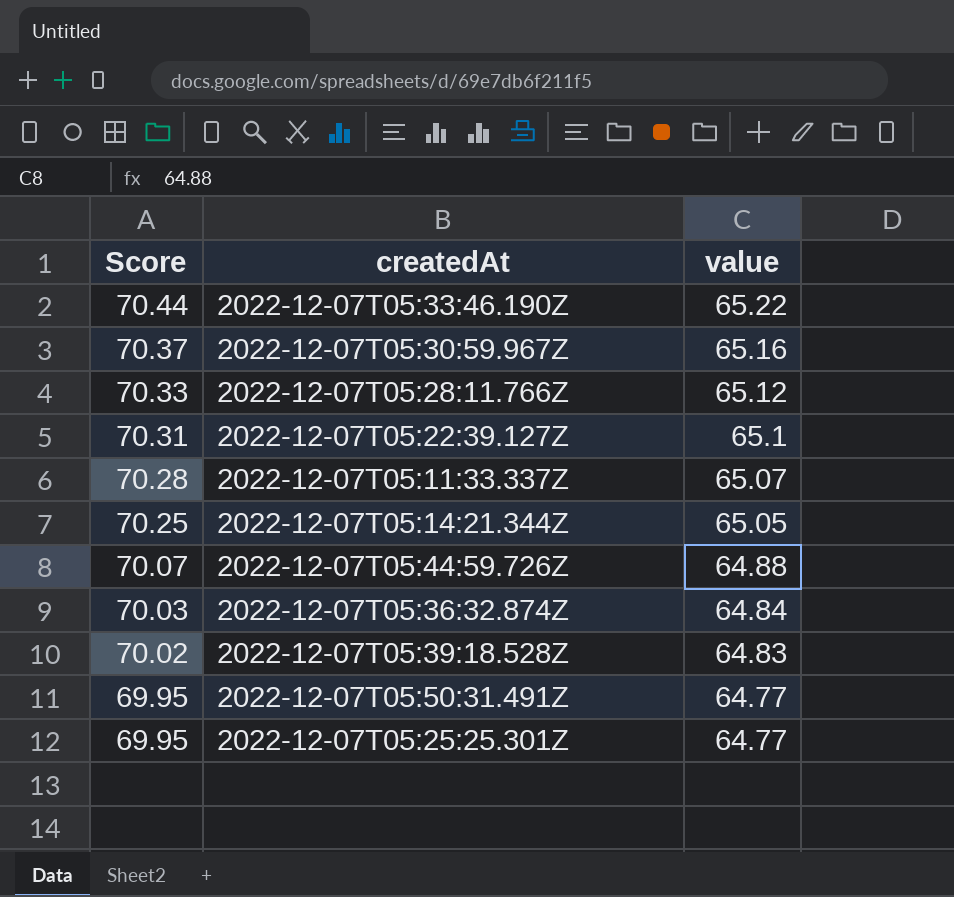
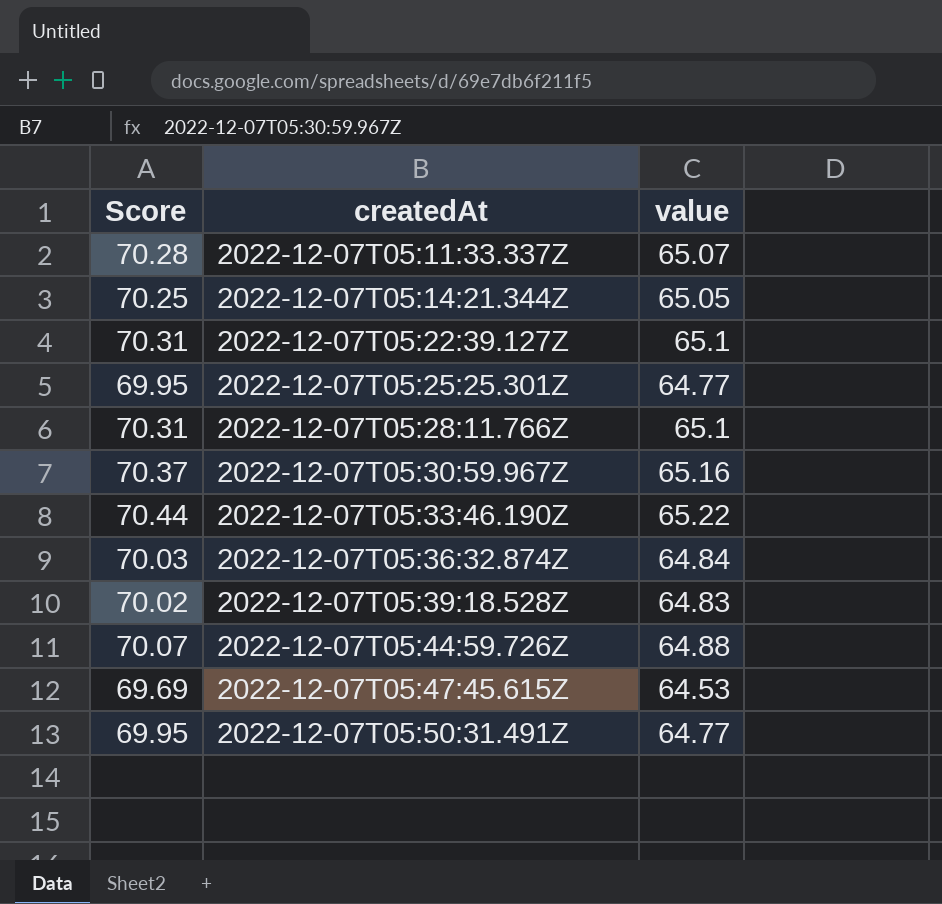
row order: Score descending -> createdAt ascending
2022-12-07T05:28:11.766Z | Score: 70.33 -> 70.31
2022-12-07T05:28:11.766Z | value: 65.12 -> 65.1
row 2022-12-07T05:47:45.615Z: none -> 69.69 | 64.53

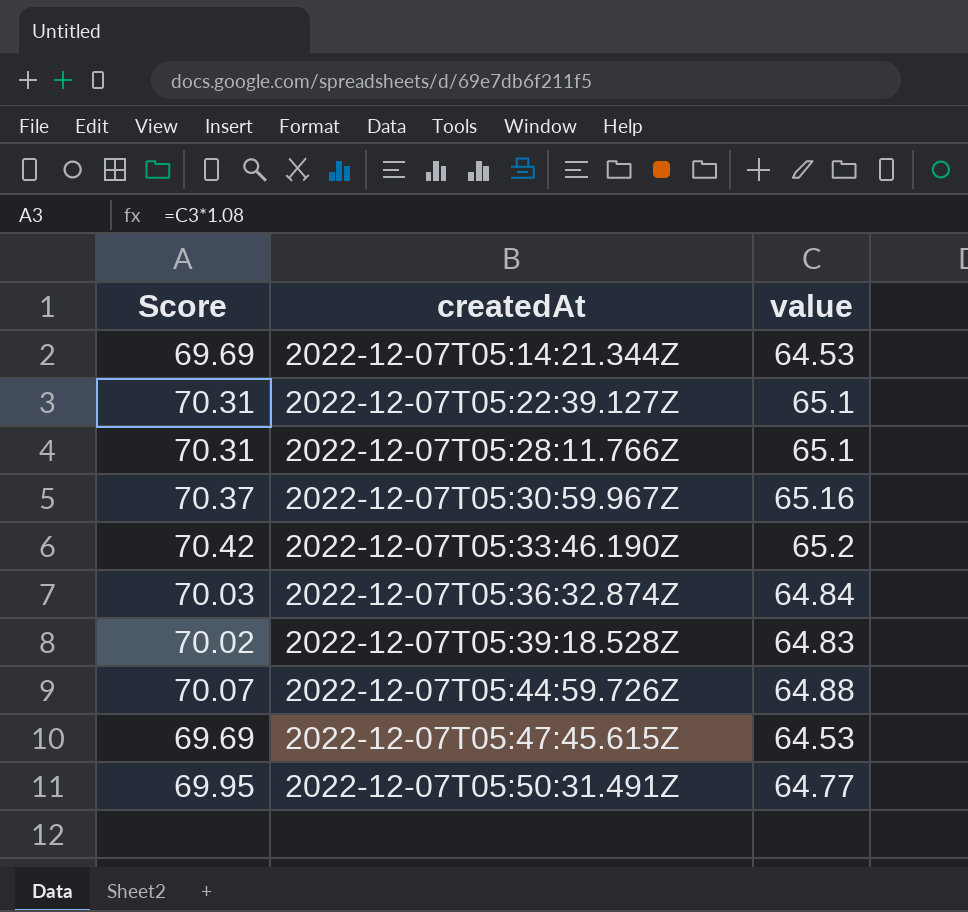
row 2022-12-07T05:11:33.337Z: 70.28 | 65.07 -> none
row 2022-12-07T05:25:25.301Z: 69.95 | 64.77 -> none
2022-12-07T05:14:21.344Z | Score: 70.25 -> 69.69
2022-12-07T05:14:21.344Z | value: 65.05 -> 64.53
2022-12-07T05:33:46.190Z | Score: 70.44 -> 70.42
2022-12-07T05:33:46.190Z | value: 65.22 -> 65.2

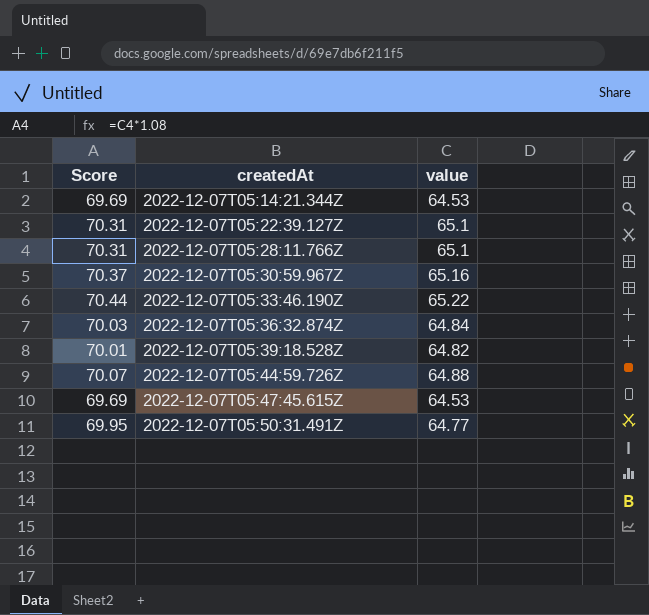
2022-12-07T05:33:46.190Z | Score: 70.42 -> 70.44
2022-12-07T05:33:46.190Z | value: 65.2 -> 65.22
2022-12-07T05:39:18.528Z | Score: 70.02 -> 70.01
2022-12-07T05:39:18.528Z | value: 64.83 -> 64.82

